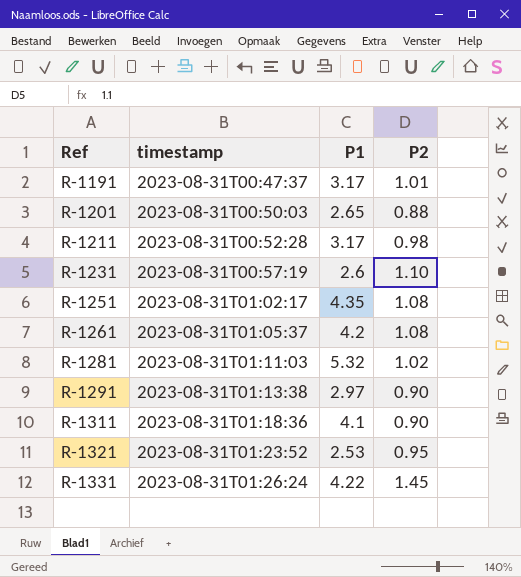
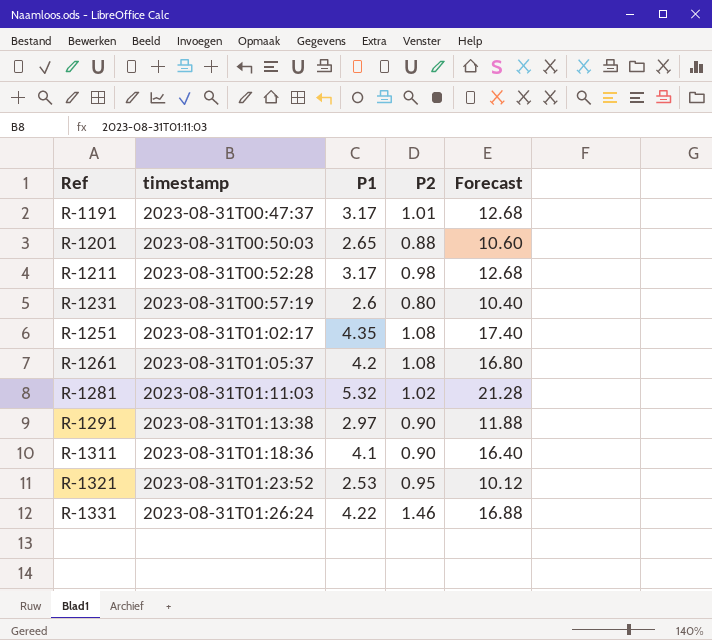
column Forecast | formula: none -> [P1] * 4
R-1231 | P2: 1.10 -> 0.80
R-1331 | P2: 1.45 -> 1.46

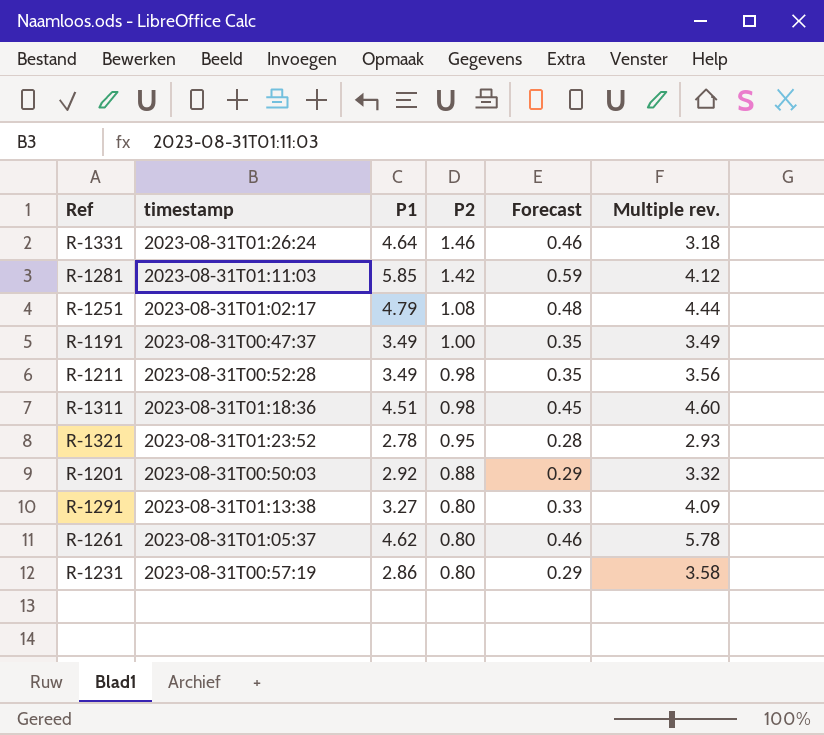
row order: Ref ascending -> P2 descending
column Forecast | formula: [P1] * 4 -> [P1] * 0.1
column Multiple rev. | formula: none -> [P1] / [P2]
R-1331 | P1: 4.22 -> 4.64
R-1281 | P1: 5.32 -> 5.85
R-1281 | P2: 1.02 -> 1.42
R-1251 | P1: 4.35 -> 4.79
R-1191 | P1: 3.17 -> 3.49
R-1191 | P2: 1.01 -> 1.00
R-1211 | P1: 3.17 -> 3.49
R-1311 | P1: 4.1 -> 4.51
R-1311 | P2: 0.90 -> 0.98
R-1321 | P1: 2.53 -> 2.78
R-1201 | P1: 2.65 -> 2.92
R-1291 | P1: 2.97 -> 3.27
R-1291 | P2: 0.90 -> 0.80
R-1261 | P1: 4.2 -> 4.62
R-1261 | P2: 1.08 -> 0.80
R-1231 | P1: 2.6 -> 2.86

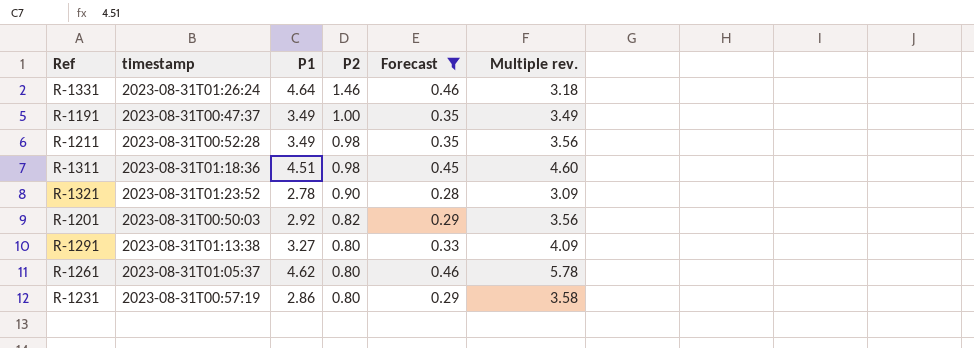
filter: none -> Forecast <= 0.46
R-1321 | P2: 0.95 -> 0.90
R-1321 | Multiple rev.: 2.93 -> 3.09
R-1201 | P2: 0.88 -> 0.82
R-1201 | Multiple rev.: 3.32 -> 3.56

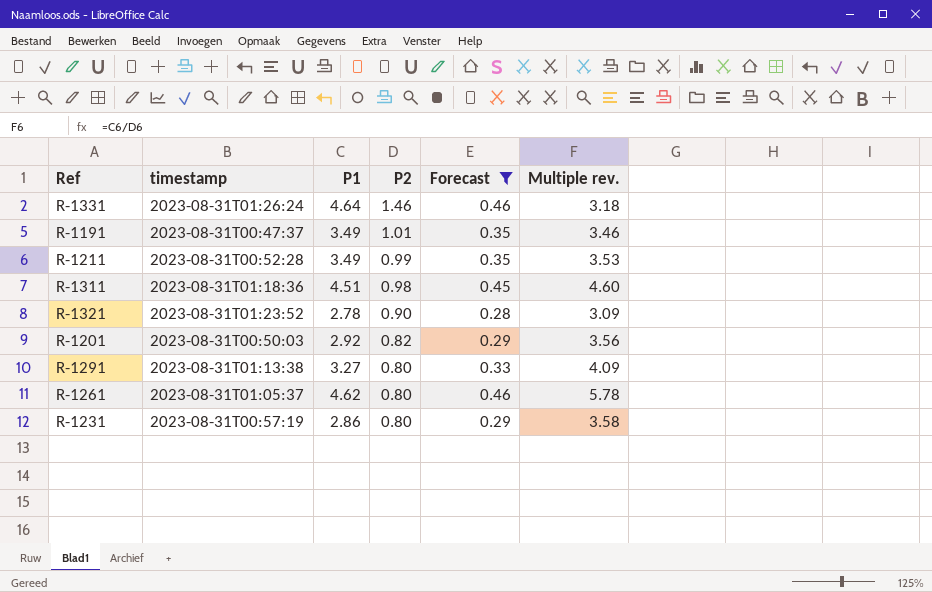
R-1191 | P2: 1.00 -> 1.01
R-1191 | Multiple rev.: 3.49 -> 3.46
R-1211 | P2: 0.98 -> 0.99
R-1211 | Multiple rev.: 3.56 -> 3.53

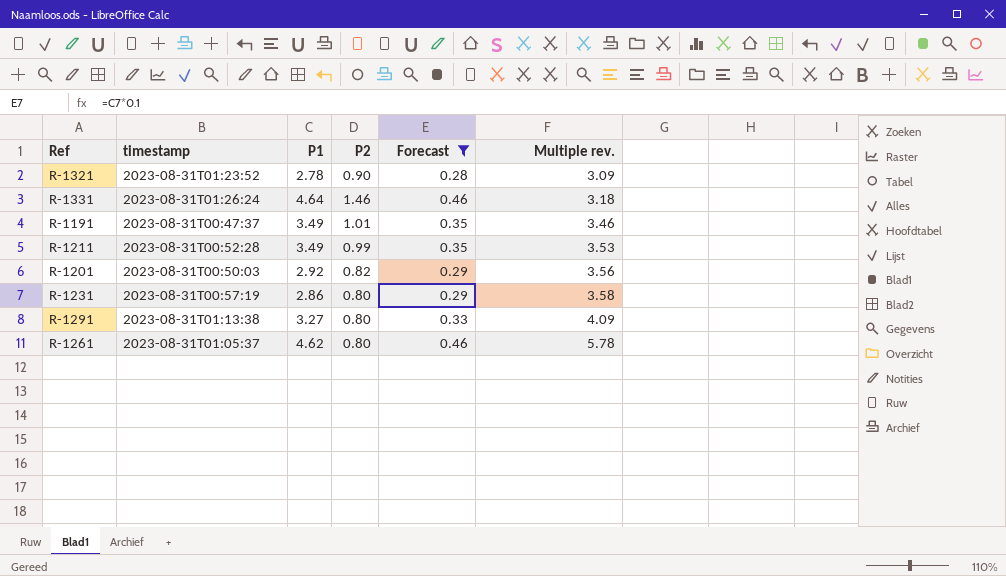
row order: P2 descending -> Multiple rev. ascending
row R-1311: 2023-08-31T01:18:36 | 4.51 | 0.98 | 0.45 | 4.60 -> none

